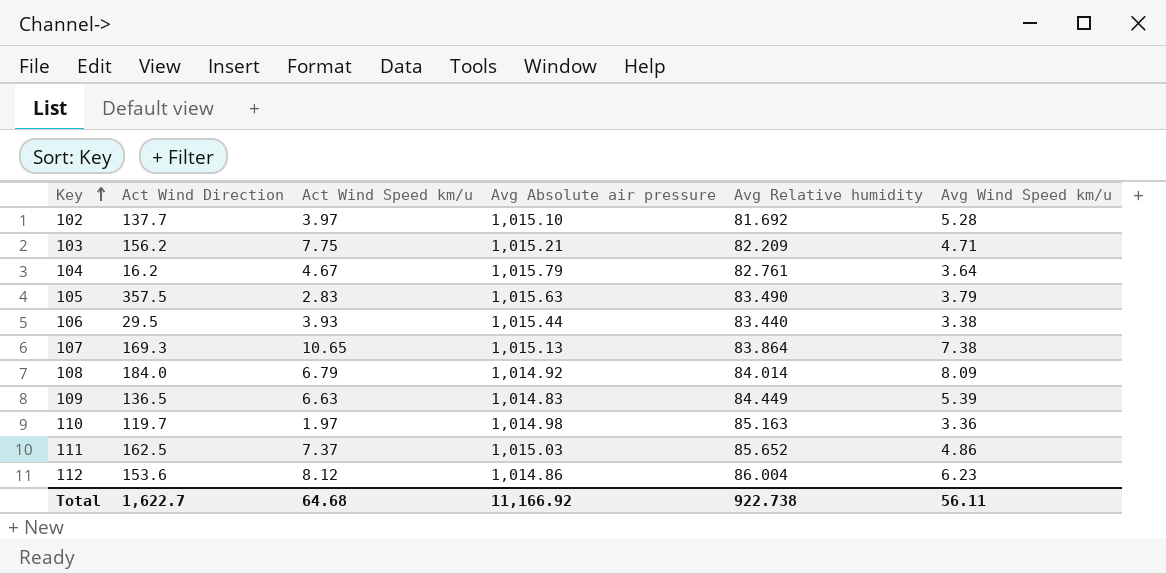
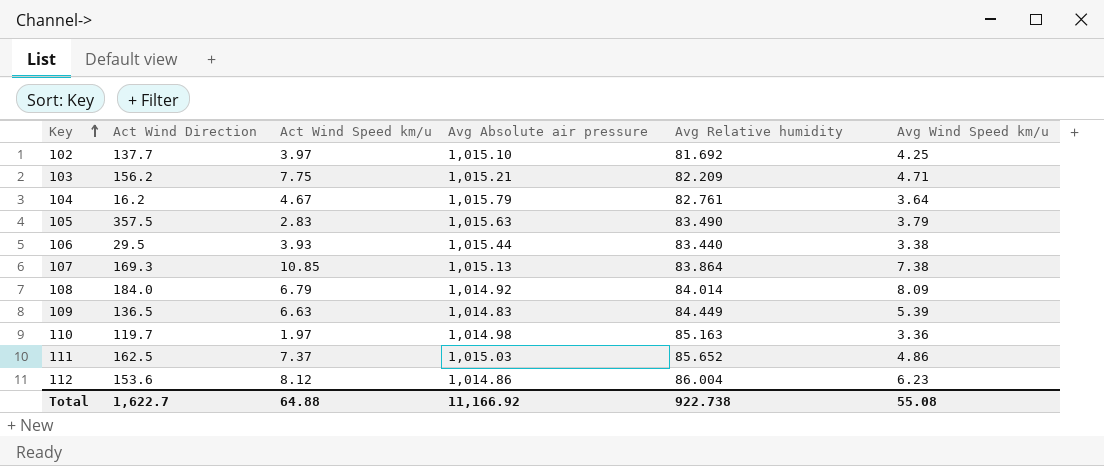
102 | Avg Wind Speed km/u: 5.28 -> 4.25
107 | Act Wind Speed km/u: 10.65 -> 10.85
Total | Act Wind Speed km/u: 64.68 -> 64.88
Total | Avg Wind Speed km/u: 56.11 -> 55.08

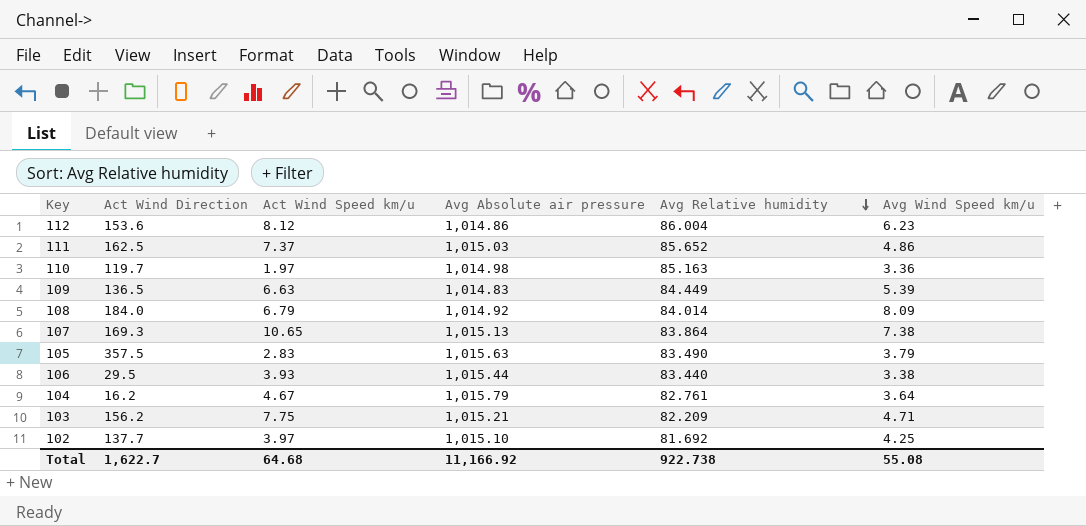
row order: Key ascending -> Avg Relative humidity descending
107 | Act Wind Speed km/u: 10.85 -> 10.65
Total | Act Wind Speed km/u: 64.88 -> 64.68

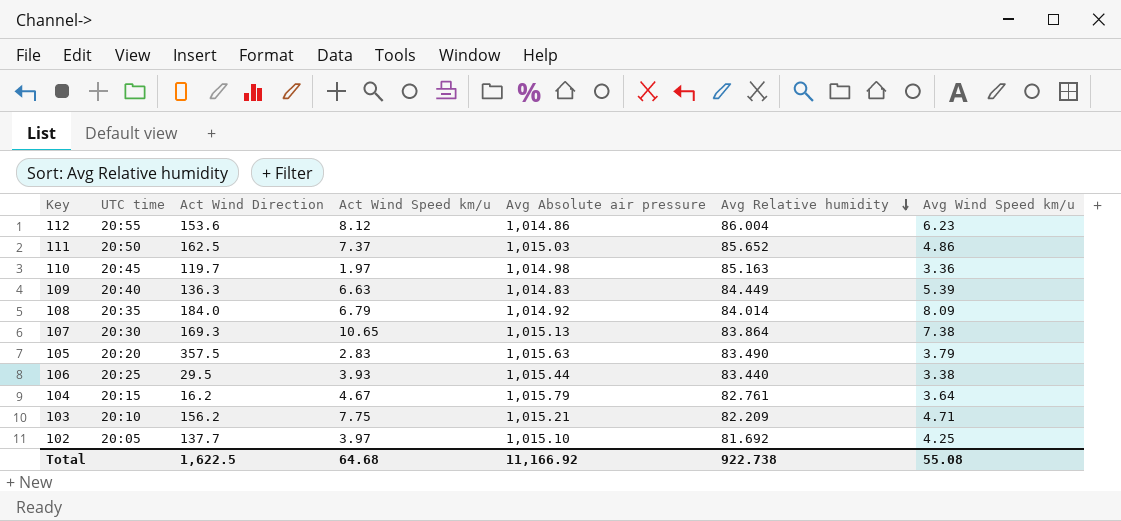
column UTC time | position: none -> 2
109 | Act Wind Direction: 136.5 -> 136.3
Total | Act Wind Direction: 1,622.7 -> 1,622.5

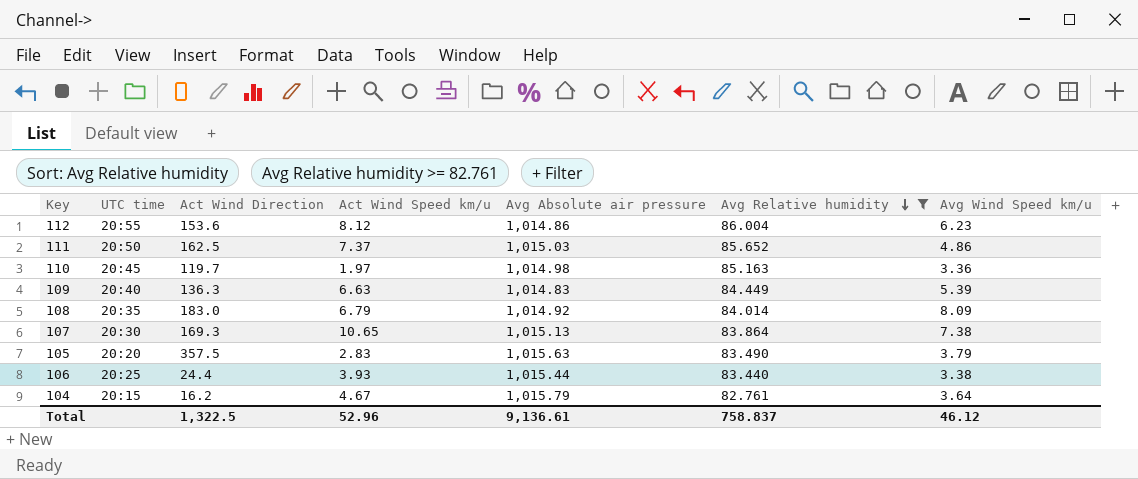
filter: none -> Avg Relative humidity >= 82.761
108 | Act Wind Direction: 184.0 -> 183.0
106 | Act Wind Direction: 29.5 -> 24.4
Total | Act Wind Direction: 1,622.5 -> 1,322.5
Total | Act Wind Speed km/u: 64.68 -> 52.96
Total | Avg Absolute air pressure: 11,166.92 -> 9,136.61
Total | Avg Relative humidity: 922.738 -> 758.837
Total | Avg Wind Speed km/u: 55.08 -> 46.12

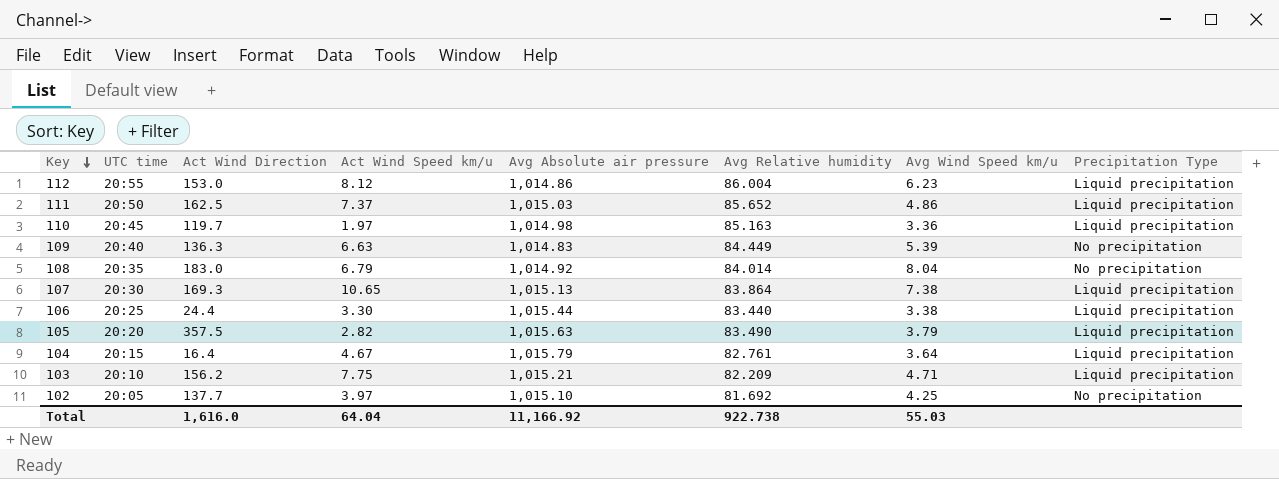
filter: Avg Relative humidity >= 82.761 -> none
row order: Avg Relative humidity descending -> Key descending
column Precipitation Type | position: none -> 8
112 | Act Wind Direction: 153.6 -> 153.0
108 | Avg Wind Speed km/u: 8.09 -> 8.04
106 | Act Wind Speed km/u: 3.93 -> 3.30
105 | Act Wind Speed km/u: 2.83 -> 2.82
104 | Act Wind Direction: 16.2 -> 16.4
Total | Act Wind Direction: 1,322.5 -> 1,616.0
Total | Act Wind Speed km/u: 52.96 -> 64.04
Total | Avg Absolute air pressure: 9,136.61 -> 11,166.92
Total | Avg Relative humidity: 758.837 -> 922.738
Total | Avg Wind Speed km/u: 46.12 -> 55.03

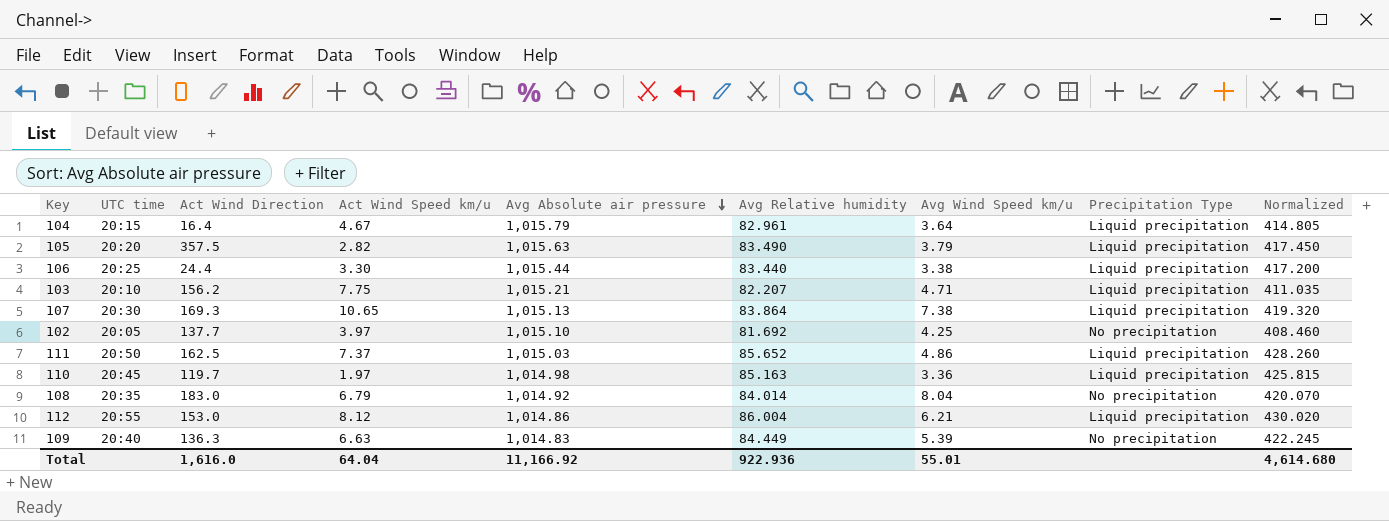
row order: Key descending -> Avg Absolute air pressure descending
column Normalized | formula: none -> [Avg Relative humidity] * 5
104 | Avg Relative humidity: 82.761 -> 82.961
103 | Avg Relative humidity: 82.209 -> 82.207
112 | Avg Wind Speed km/u: 6.23 -> 6.21
Total | Avg Relative humidity: 922.738 -> 922.936
Total | Avg Wind Speed km/u: 55.03 -> 55.01

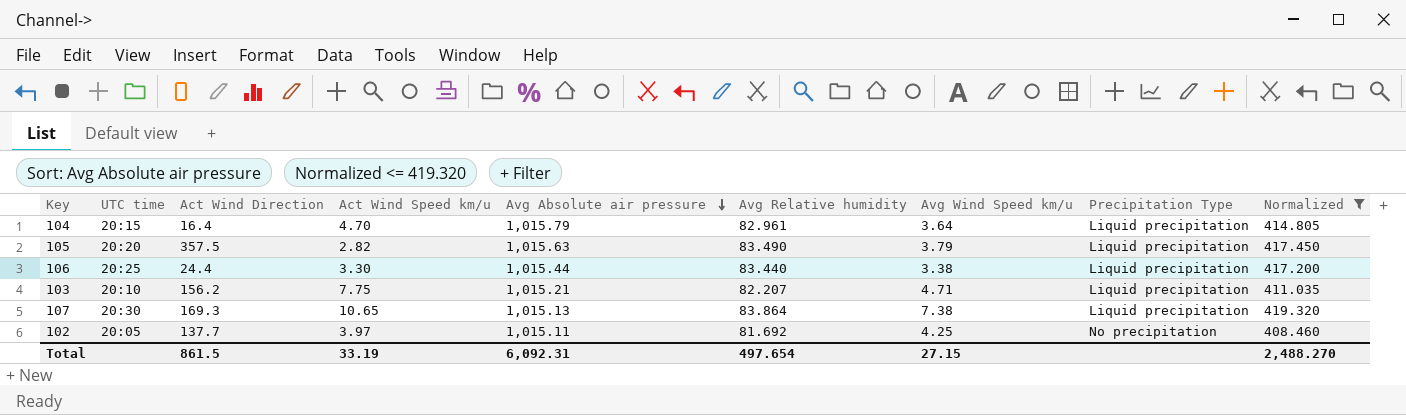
filter: none -> Normalized <= 419.320
104 | Act Wind Speed km/u: 4.67 -> 4.70
102 | Avg Absolute air pressure: 1,015.10 -> 1,015.11
Total | Act Wind Direction: 1,616.0 -> 861.5
Total | Act Wind Speed km/u: 64.04 -> 33.19
Total | Avg Absolute air pressure: 11,166.92 -> 6,092.31
Total | Avg Relative humidity: 922.936 -> 497.654
Total | Avg Wind Speed km/u: 55.01 -> 27.15
Total | Normalized: 4,614.680 -> 2,488.270

